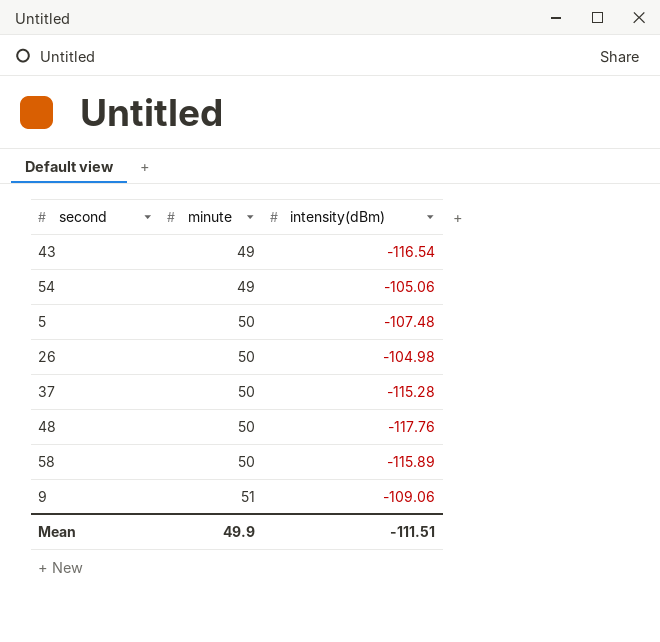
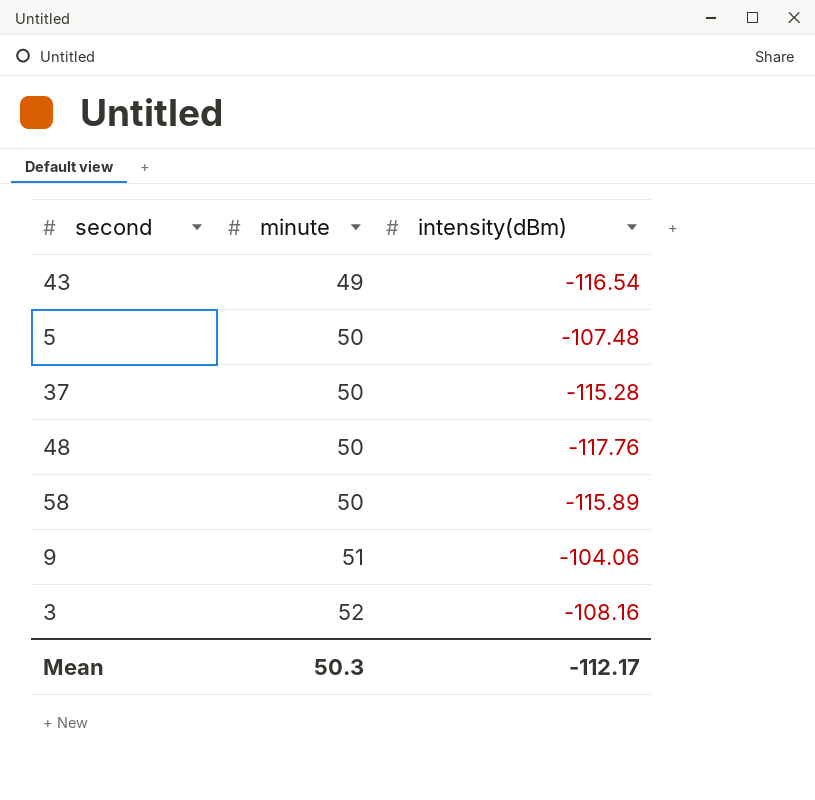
row 54: 49 | -105.06 -> none
row 26: 50 | -104.98 -> none
9 | intensity(dBm): -109.06 -> -104.06
row 3: none -> 52 | -108.16
Mean | minute: 49.9 -> 50.3
Mean | intensity(dBm): -111.51 -> -112.17

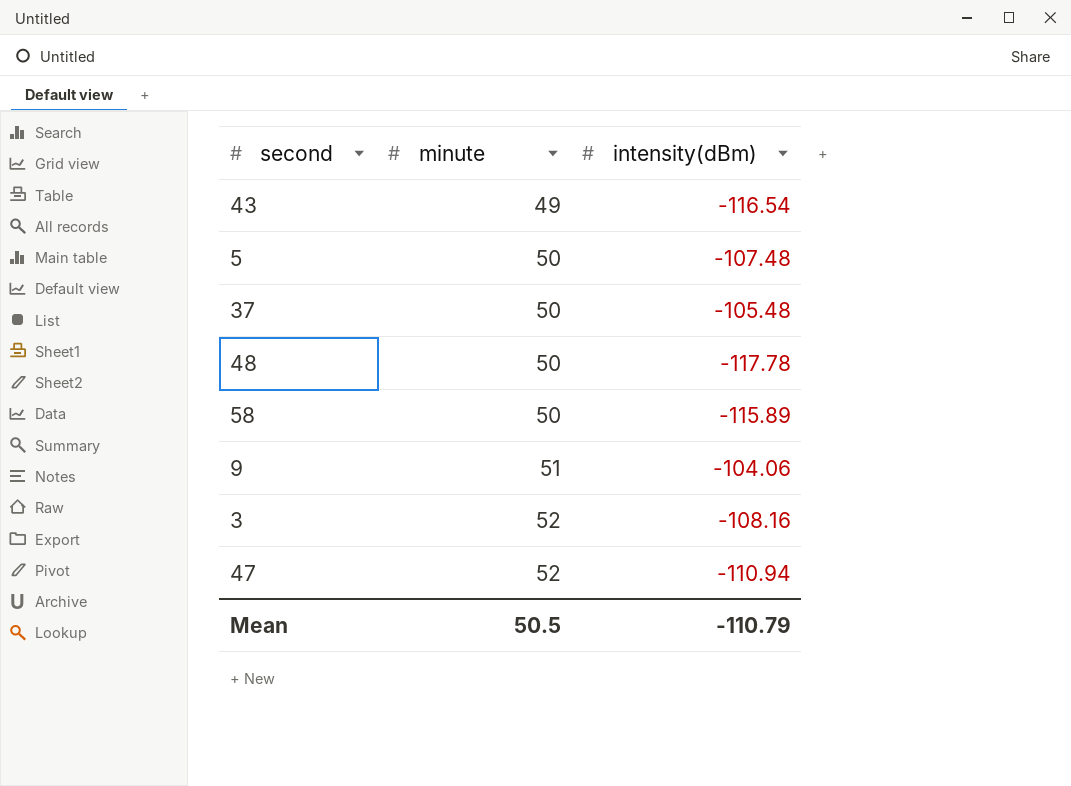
37 | intensity(dBm): -115.28 -> -105.48
48 | intensity(dBm): -117.76 -> -117.78
row 47: none -> 52 | -110.94
Mean | minute: 50.3 -> 50.5
Mean | intensity(dBm): -112.17 -> -110.79

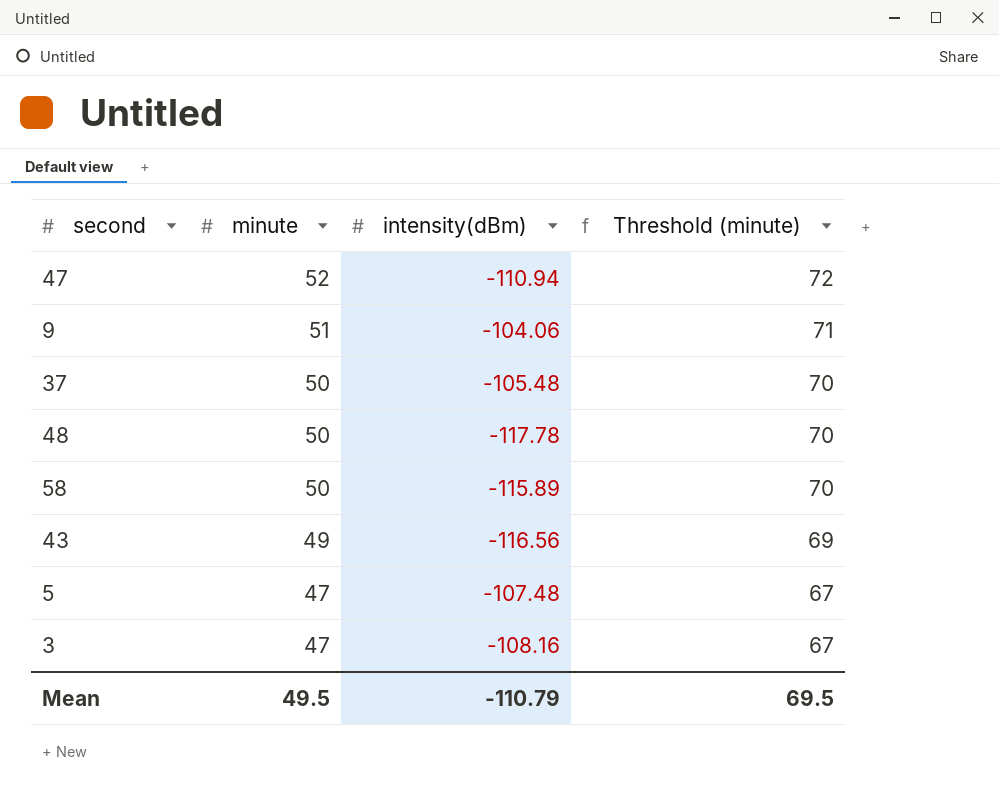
row order: minute ascending -> minute descending
column Threshold (minute) | formula: none -> [minute] + 20
43 | intensity(dBm): -116.54 -> -116.56
5 | minute: 50 -> 47
3 | minute: 52 -> 47
Mean | minute: 50.5 -> 49.5

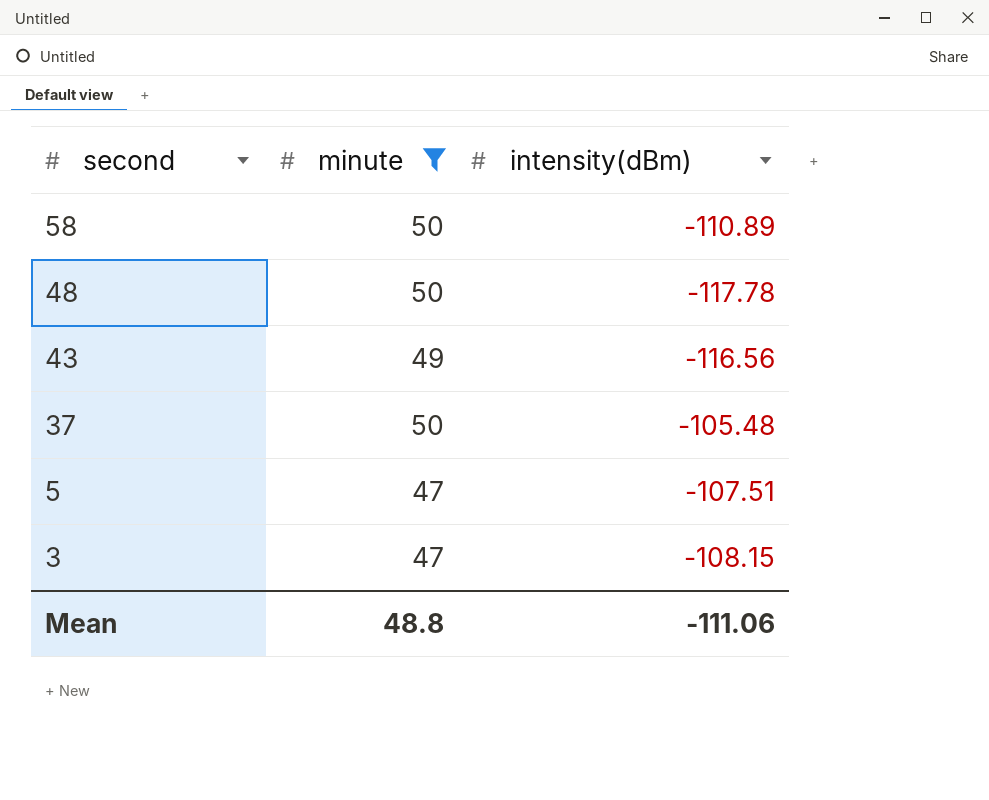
filter: none -> minute <= 50
row order: minute descending -> second descending
column Threshold (minute) | formula: [minute] + 20 -> none
58 | intensity(dBm): -115.89 -> -110.89
5 | intensity(dBm): -107.48 -> -107.51
3 | intensity(dBm): -108.16 -> -108.15
Mean | minute: 49.5 -> 48.8
Mean | intensity(dBm): -110.79 -> -111.06

